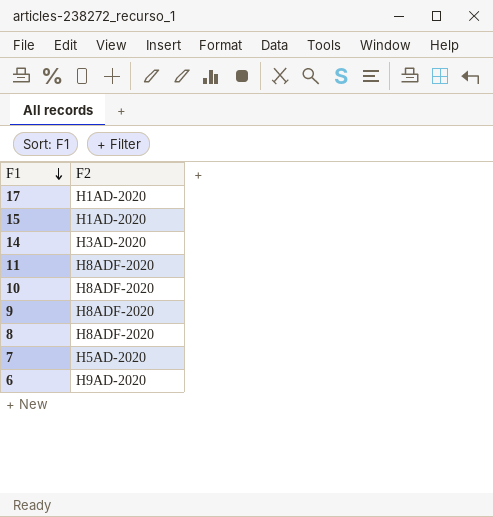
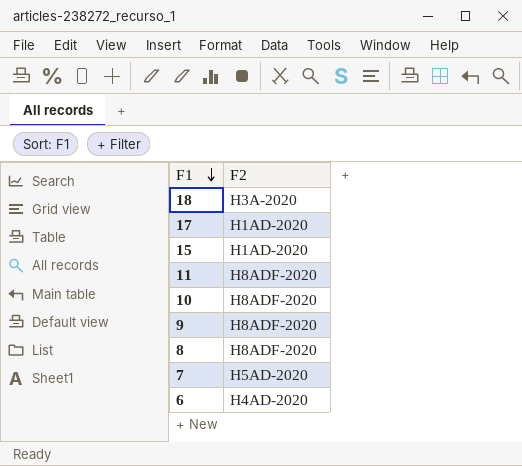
row 14: H3AD-2020 -> none
row 18: none -> H3A-2020
6 | F2: H9AD-2020 -> H4AD-2020

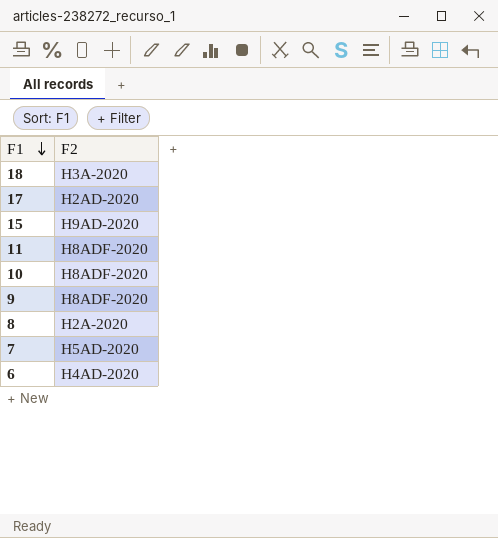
17 | F2: H1AD-2020 -> H2AD-2020
15 | F2: H1AD-2020 -> H9AD-2020
8 | F2: H8ADF-2020 -> H2A-2020

